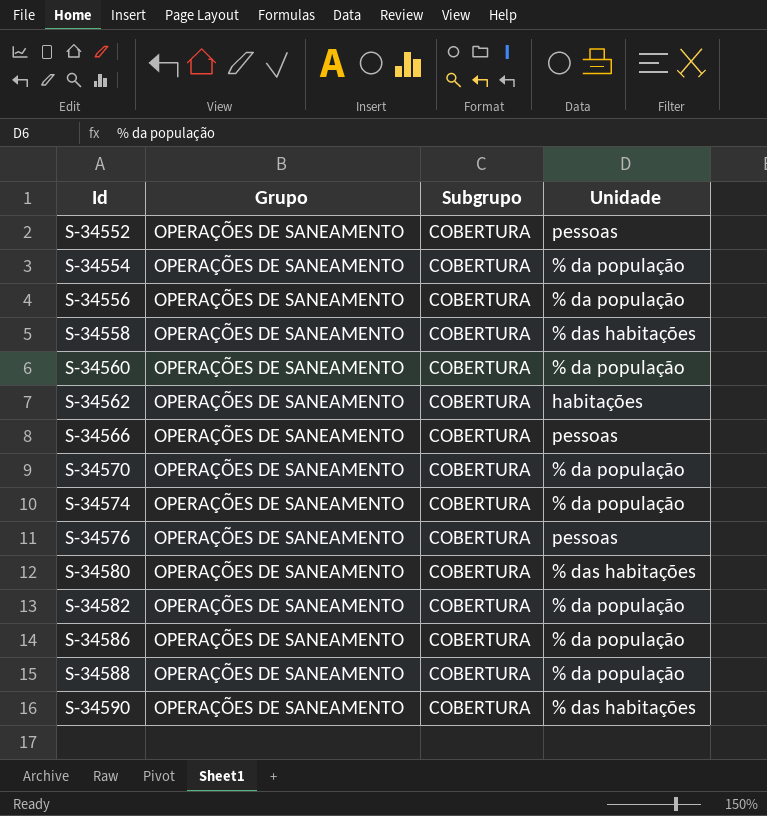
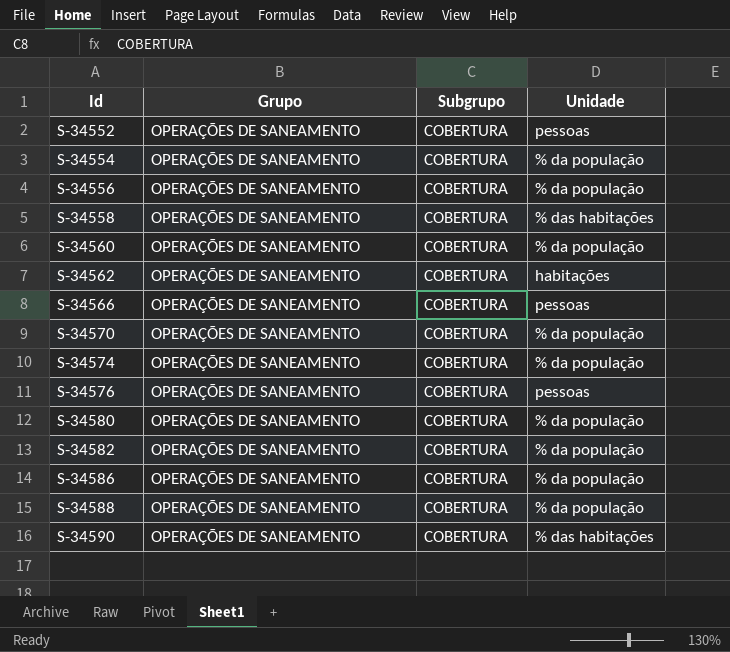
S-34580 | Unidade: % das habitações -> % da população

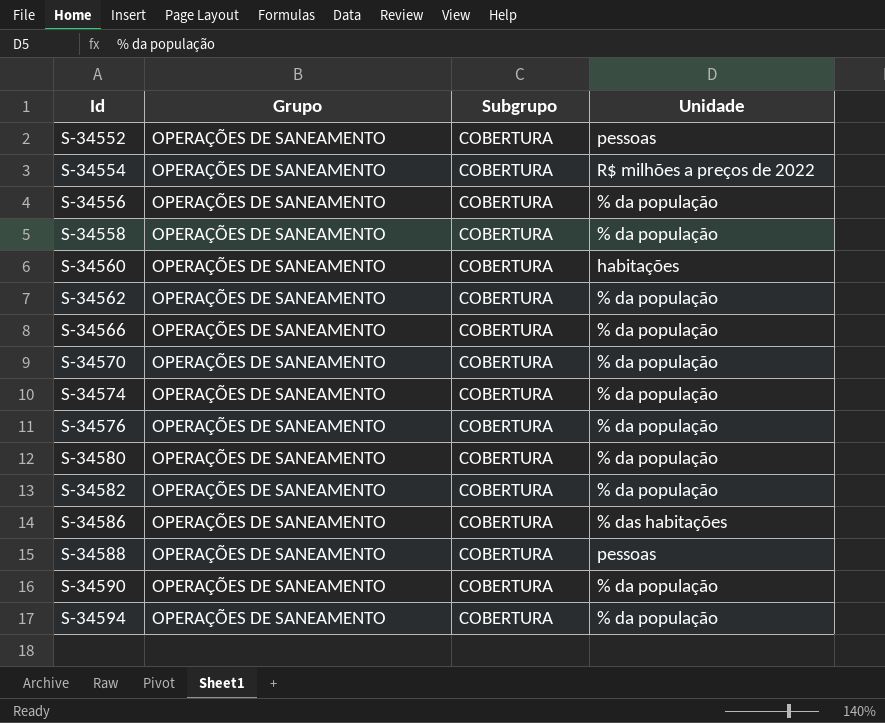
S-34554 | Unidade: % da população -> R$ milhões a preços de 2022
S-34558 | Unidade: % das habitações -> % da população
S-34560 | Unidade: % da população -> habitações
S-34562 | Unidade: habitações -> % da população
S-34566 | Unidade: pessoas -> % da população
S-34576 | Unidade: pessoas -> % da população
S-34586 | Unidade: % da população -> % das habitações
S-34588 | Unidade: % da população -> pessoas
S-34590 | Unidade: % das habitações -> % da população
row S-34594: none -> OPERAÇÕES DE SANEAMENTO | COBERTURA | % da população

